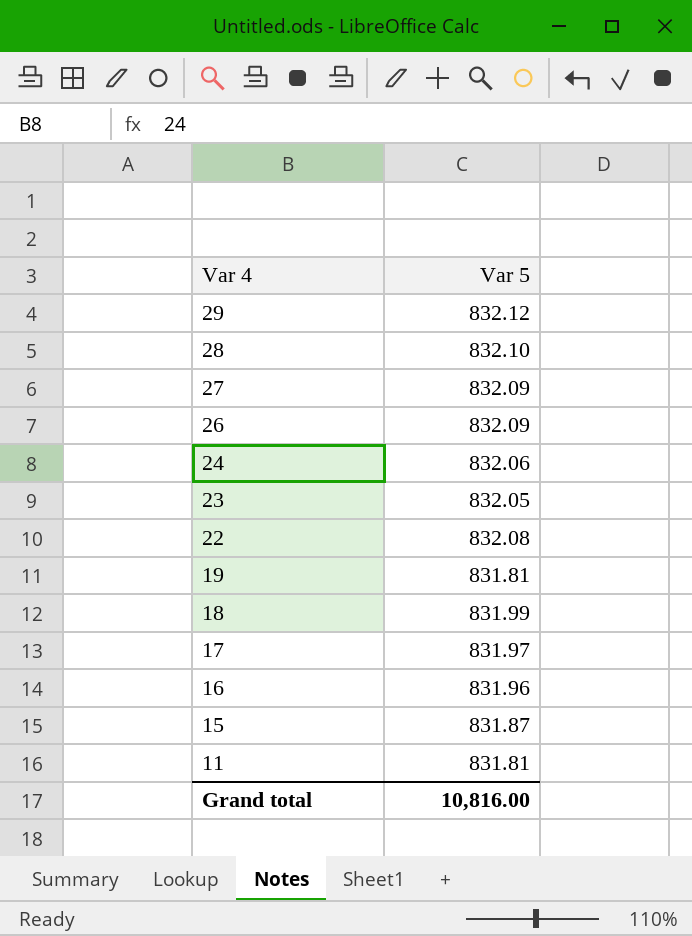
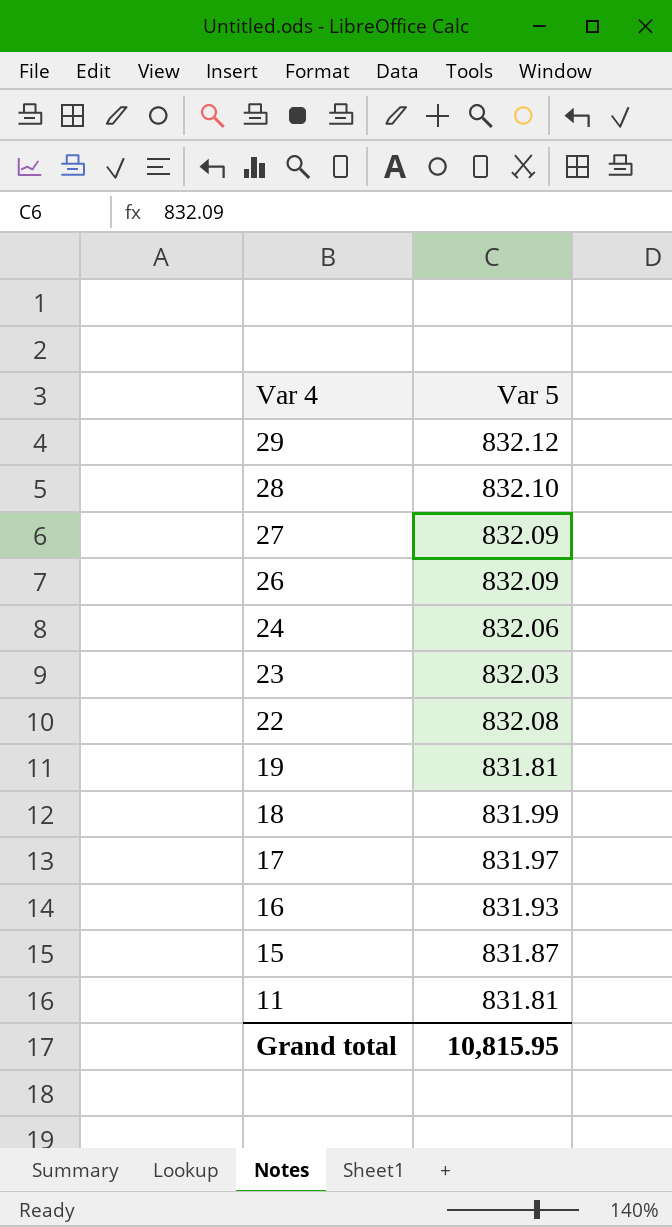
23 | Var 5: 832.05 -> 832.03
16 | Var 5: 831.96 -> 831.93
Grand total | Var 5: 10,816.00 -> 10,815.95

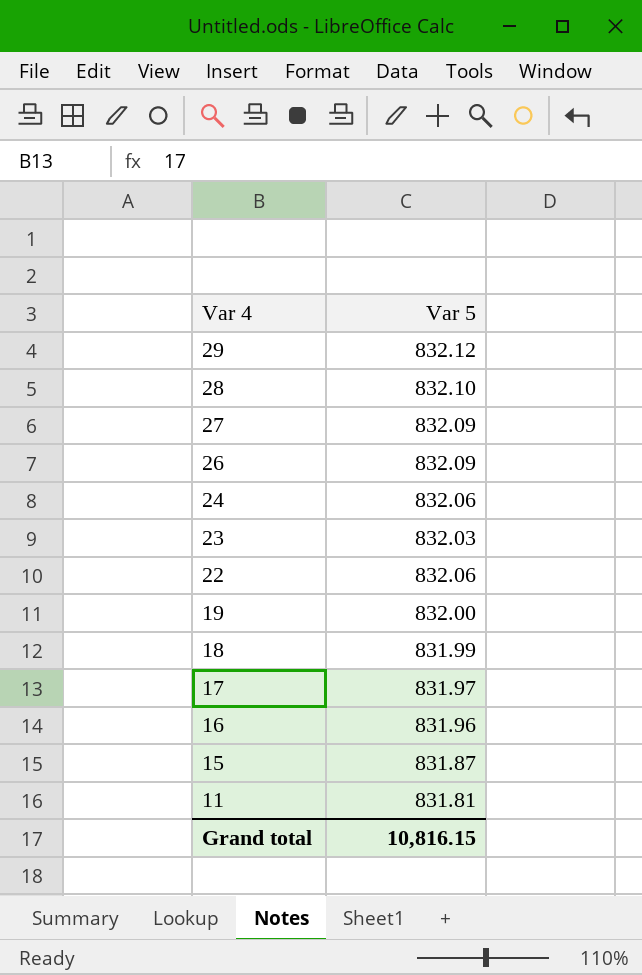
22 | Var 5: 832.08 -> 832.06
19 | Var 5: 831.81 -> 832.00
16 | Var 5: 831.93 -> 831.96
Grand total | Var 5: 10,815.95 -> 10,816.15

